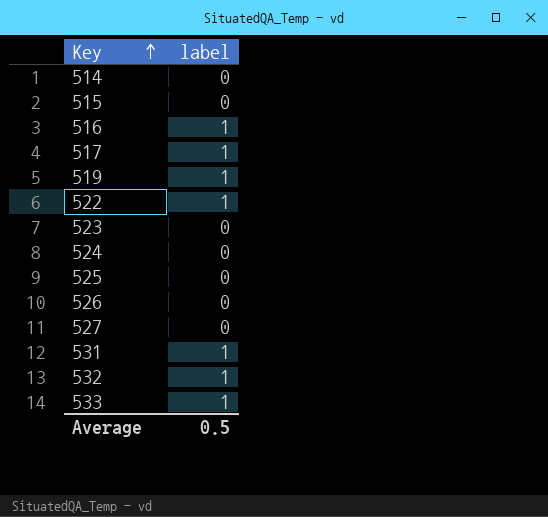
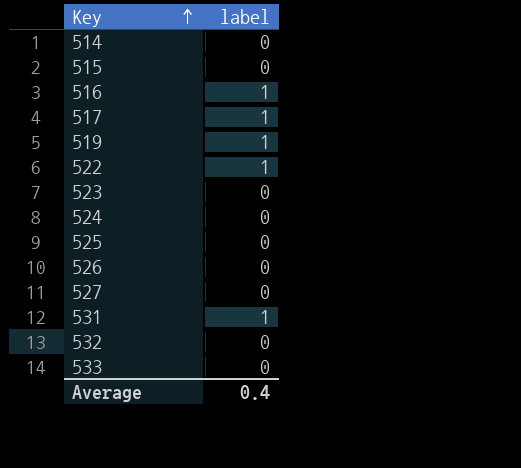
532 | label: 1 -> 0
533 | label: 1 -> 0
Average | label: 0.5 -> 0.4

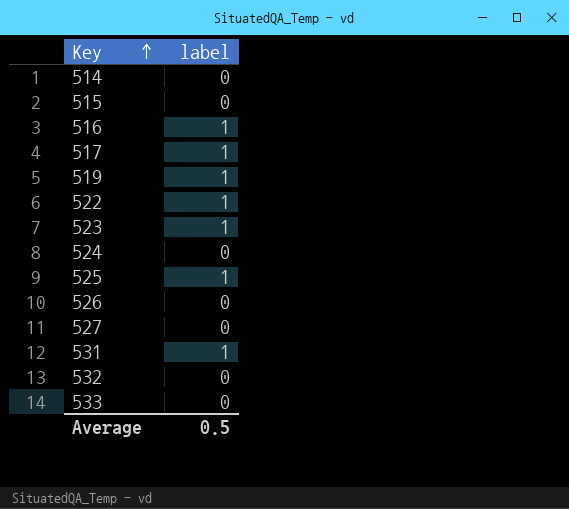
523 | label: 0 -> 1
525 | label: 0 -> 1
Average | label: 0.4 -> 0.5

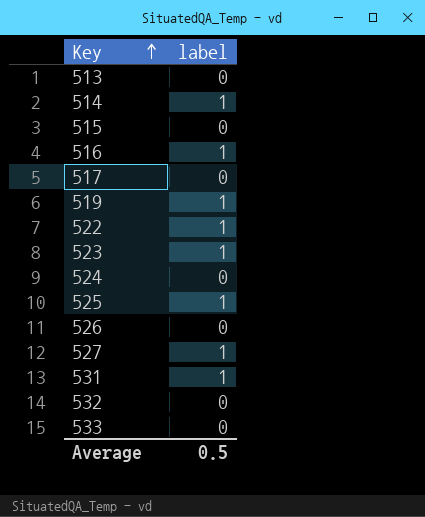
row 513: none -> 0
514 | label: 0 -> 1
517 | label: 1 -> 0
527 | label: 0 -> 1

